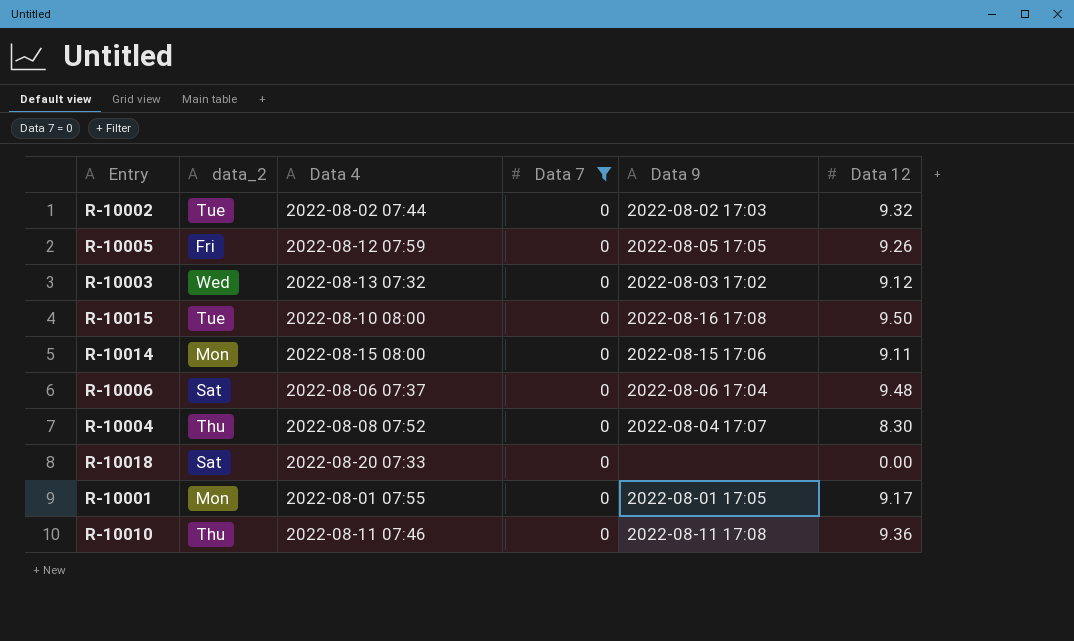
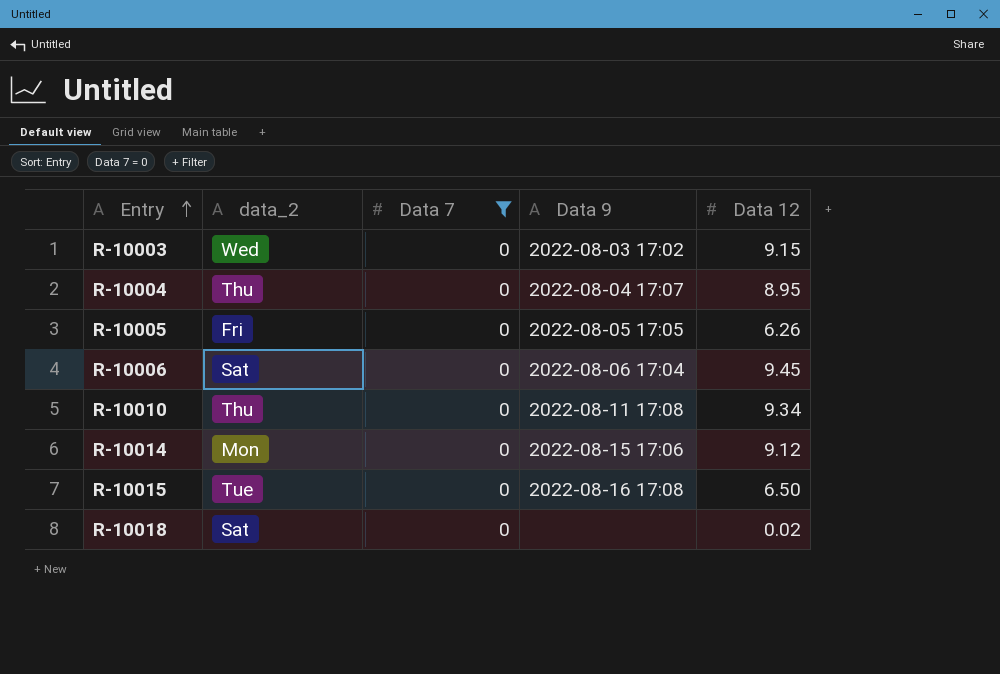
row order: none -> Entry ascending
column Data 4 | position: 3 -> none
row R-10002: Tue | 2022-08-02 07:44 | 0 | 2022-08-02 17:03 | 9.32 -> none
row R-10001: Mon | 2022-08-01 07:55 | 0 | 2022-08-01 17:05 | 9.17 -> none
R-10003 | Data 12: 9.12 -> 9.15
R-10004 | Data 12: 8.30 -> 8.95
R-10005 | Data 12: 9.26 -> 6.26
R-10006 | Data 12: 9.48 -> 9.45
R-10010 | Data 12: 9.36 -> 9.34
R-10014 | Data 12: 9.11 -> 9.12
R-10015 | Data 12: 9.50 -> 6.50
R-10018 | Data 12: 0.00 -> 0.02

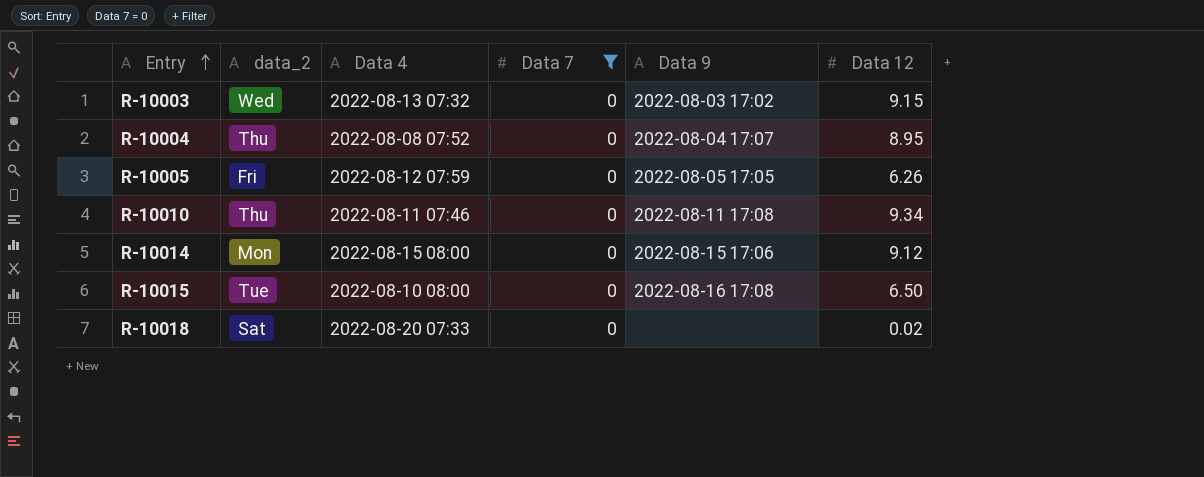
column Data 4 | position: none -> 3
row R-10006: Sat | 0 | 2022-08-06 17:04 | 9.45 -> none

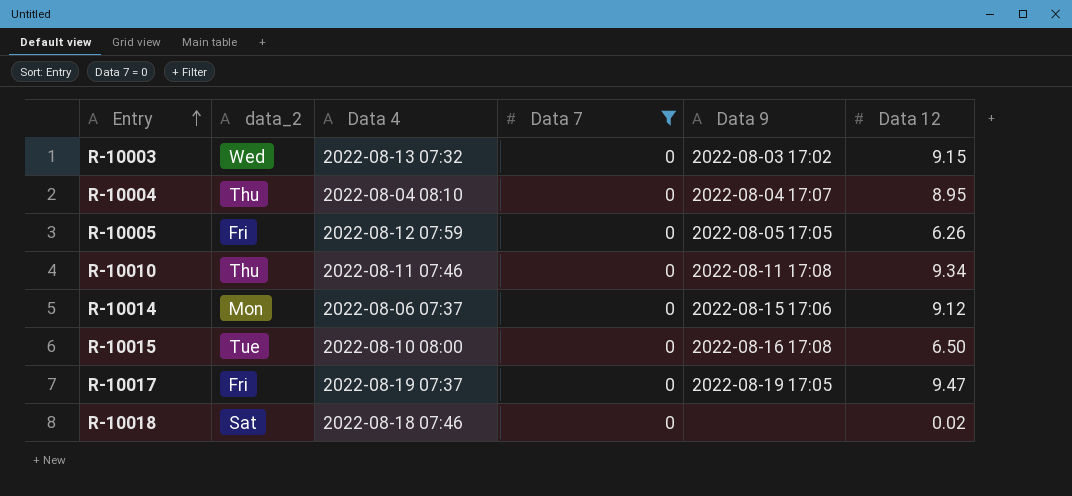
R-10004 | Data 4: 2022-08-08 07:52 -> 2022-08-04 08:10
R-10014 | Data 4: 2022-08-15 08:00 -> 2022-08-06 07:37
row R-10017: none -> Fri | 2022-08-19 07:37 | 0 | 2022-08-19 17:05 | 9.47
R-10018 | Data 4: 2022-08-20 07:33 -> 2022-08-18 07:46

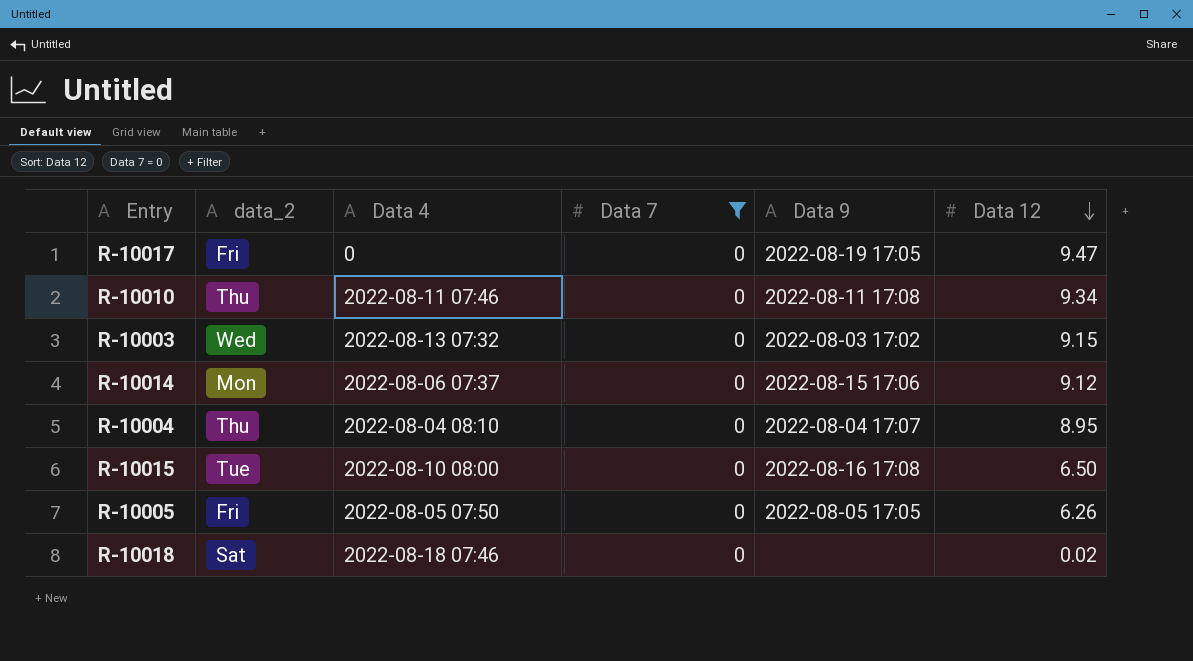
row order: Entry ascending -> Data 12 descending
R-10017 | Data 4: 2022-08-19 07:37 -> 0
R-10005 | Data 4: 2022-08-12 07:59 -> 2022-08-05 07:50

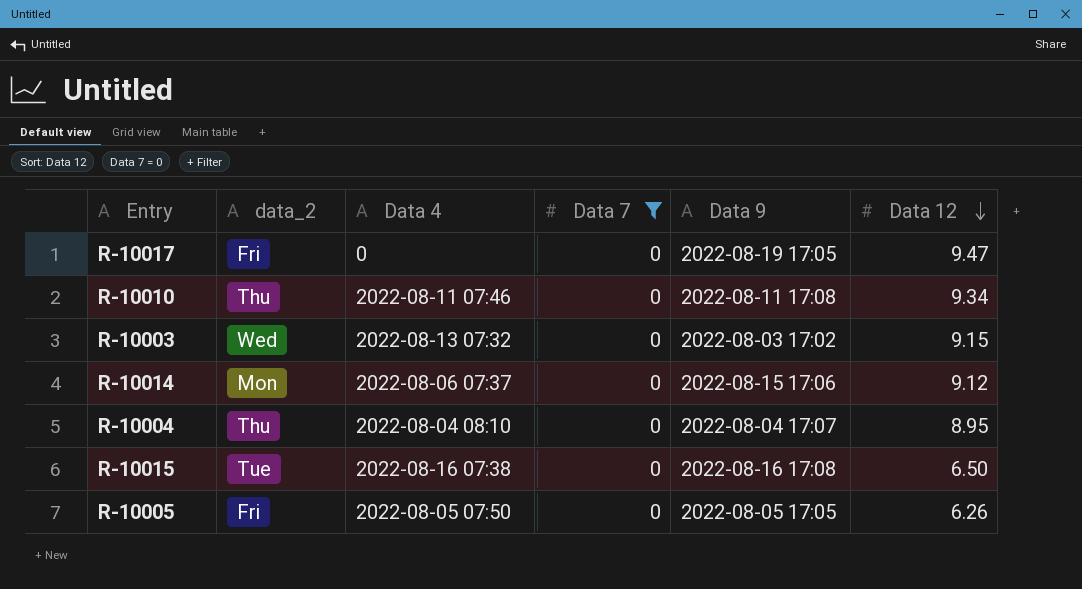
row R-10018: Sat | 2022-08-18 07:46 | 0 | none | 0.02 -> none
R-10015 | Data 4: 2022-08-10 08:00 -> 2022-08-16 07:38

